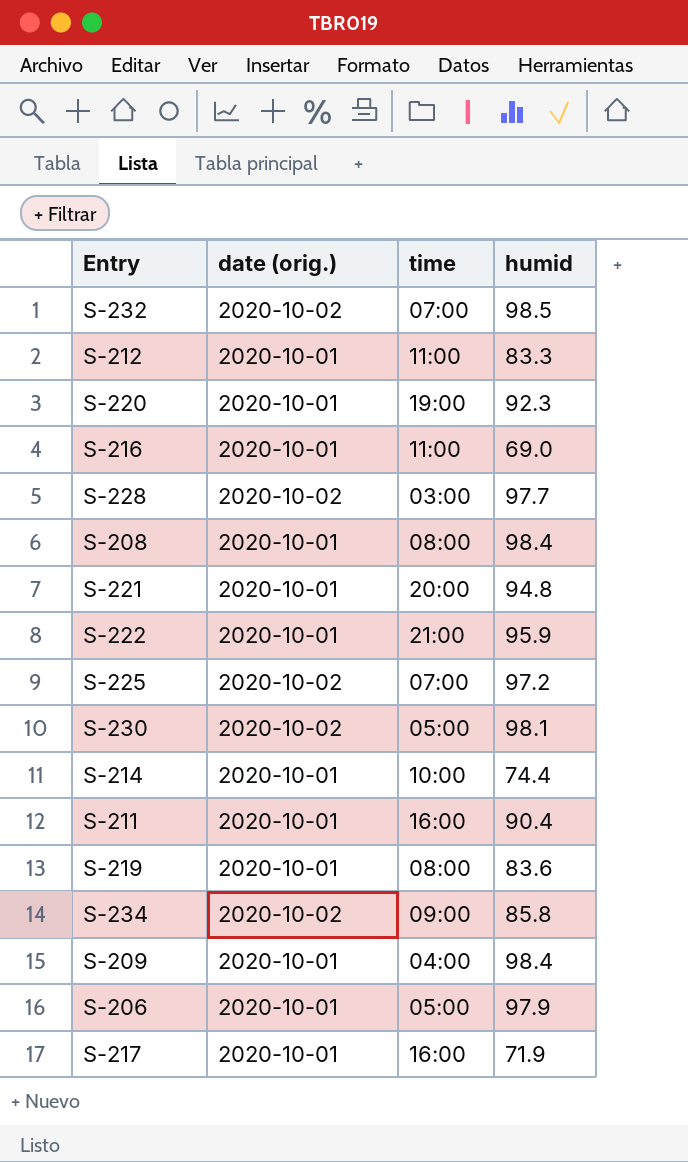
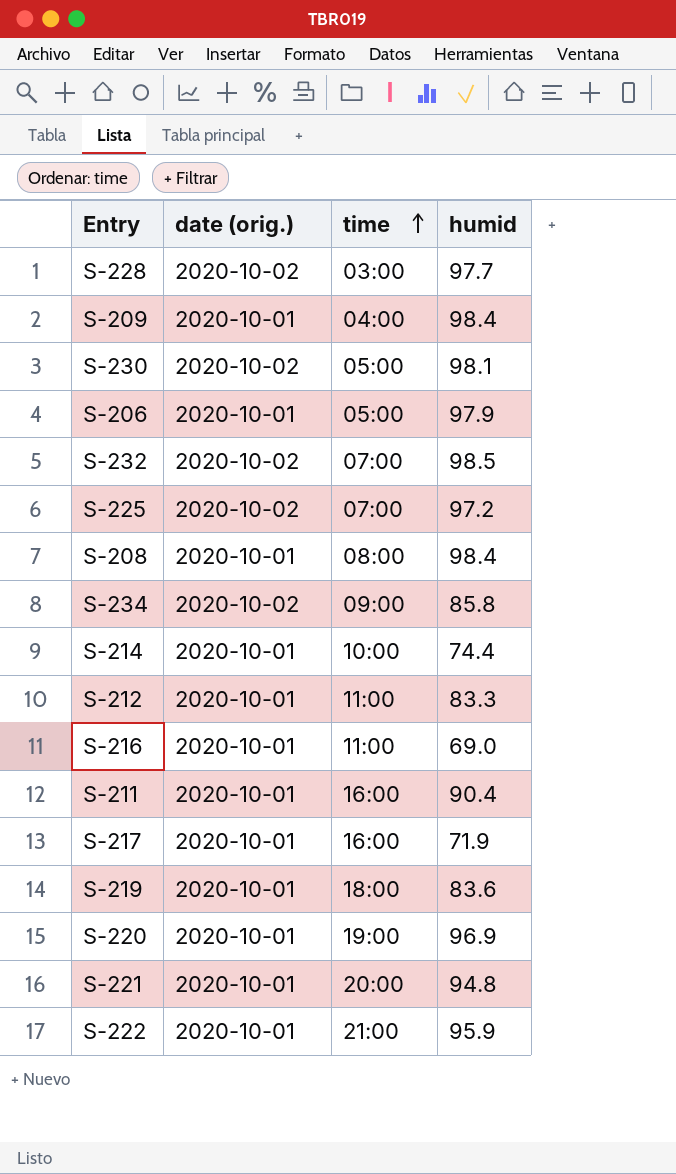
row order: none -> time ascending
S-219 | time: 08:00 -> 18:00
S-220 | humid: 92.3 -> 96.9

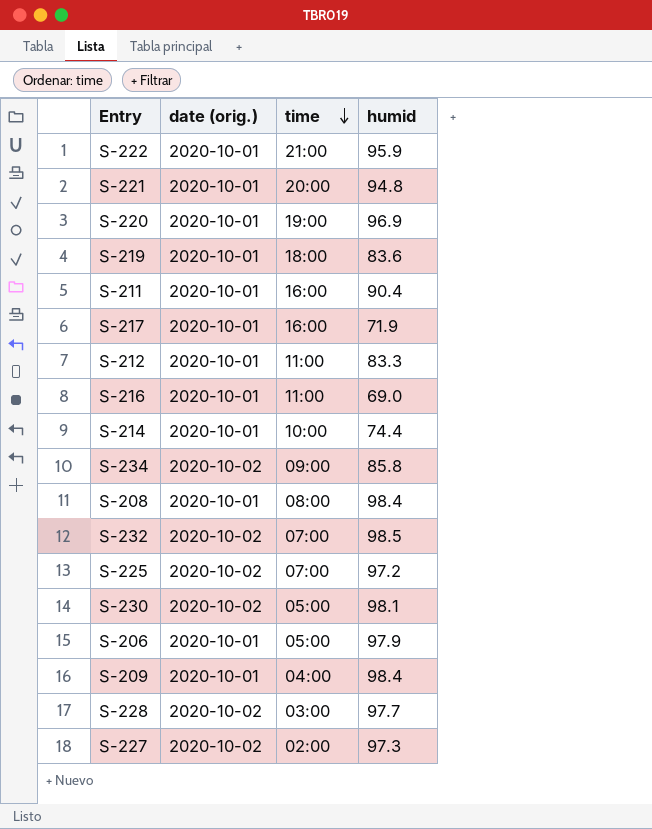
row order: time ascending -> time descending
row S-227: none -> 2020-10-02 | 02:00 | 97.3

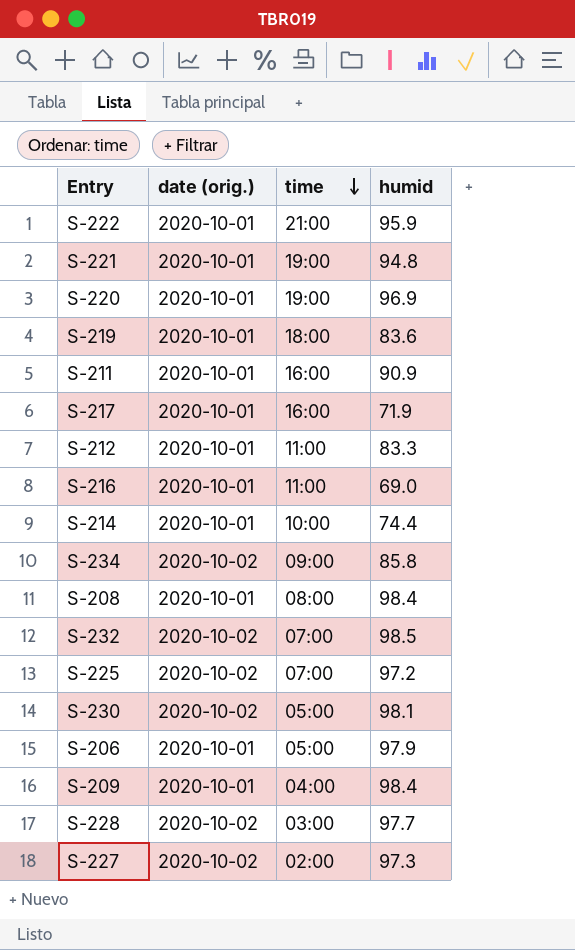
S-221 | time: 20:00 -> 19:00
S-211 | humid: 90.4 -> 90.9

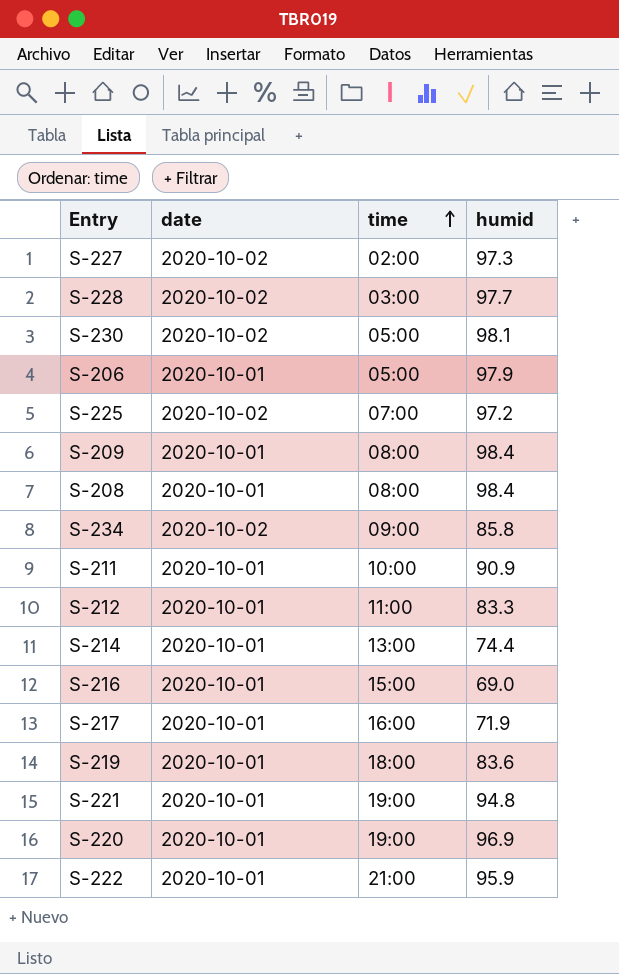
row order: time descending -> time ascending
column name: date (orig.) -> date
row S-232: 2020-10-02 | 07:00 | 98.5 -> none
S-209 | time: 04:00 -> 08:00
S-211 | time: 16:00 -> 10:00
S-214 | time: 10:00 -> 13:00
S-216 | time: 11:00 -> 15:00

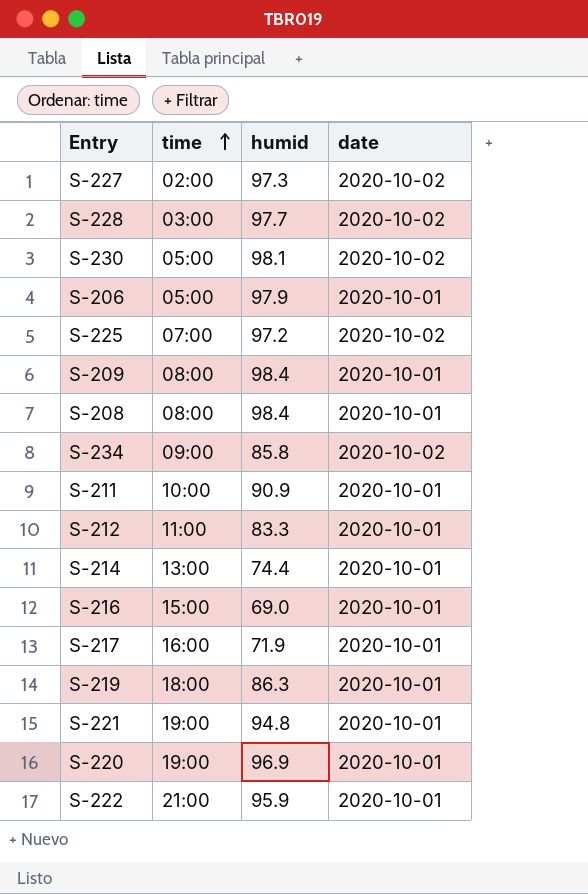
column date | position: 2 -> 4
S-219 | humid: 83.6 -> 86.3

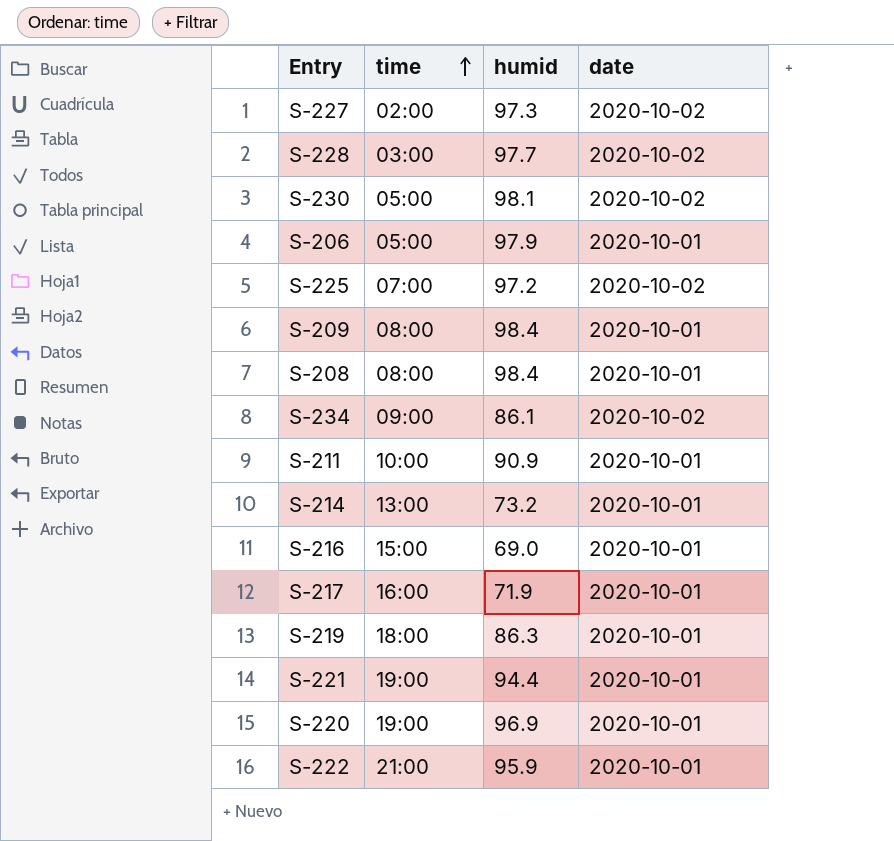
row S-212: 11:00 | 83.3 | 2020-10-01 -> none
S-234 | humid: 85.8 -> 86.1
S-214 | humid: 74.4 -> 73.2
S-221 | humid: 94.8 -> 94.4

